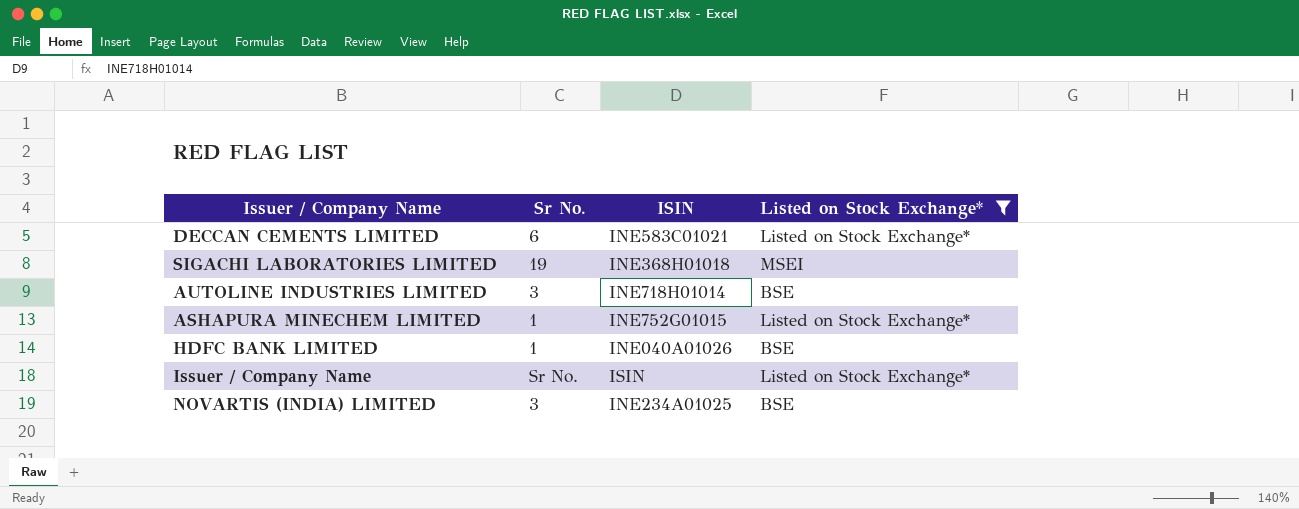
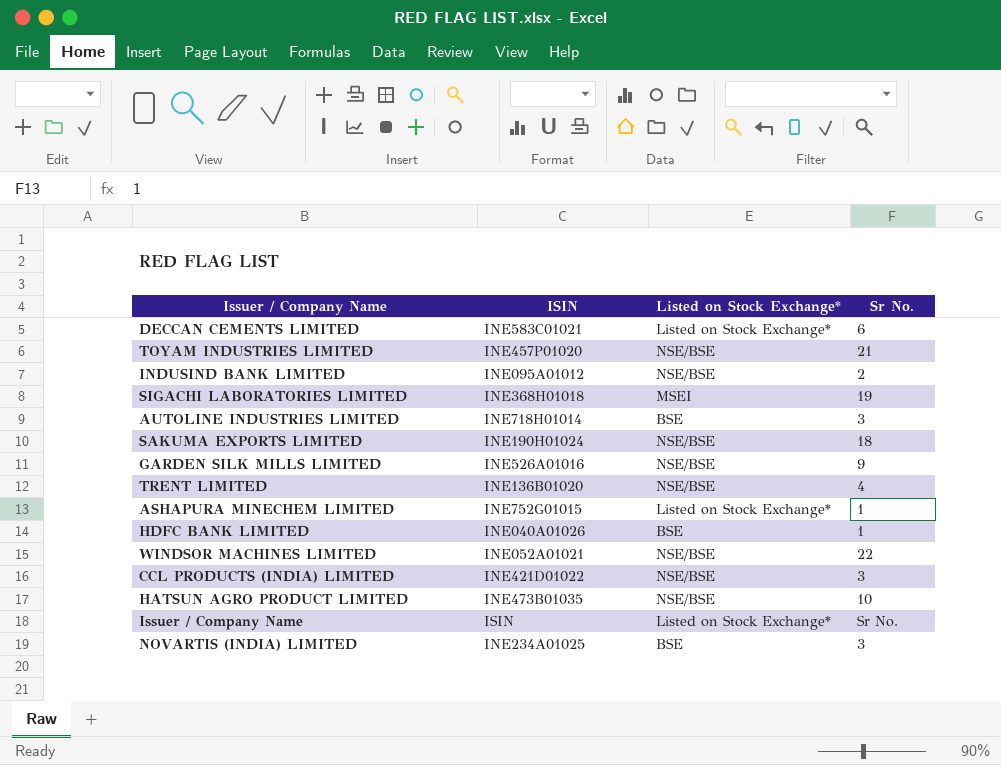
filter: Listed on Stock Exchange* != NSE/BSE -> none
column Sr No. | position: 2 -> 4

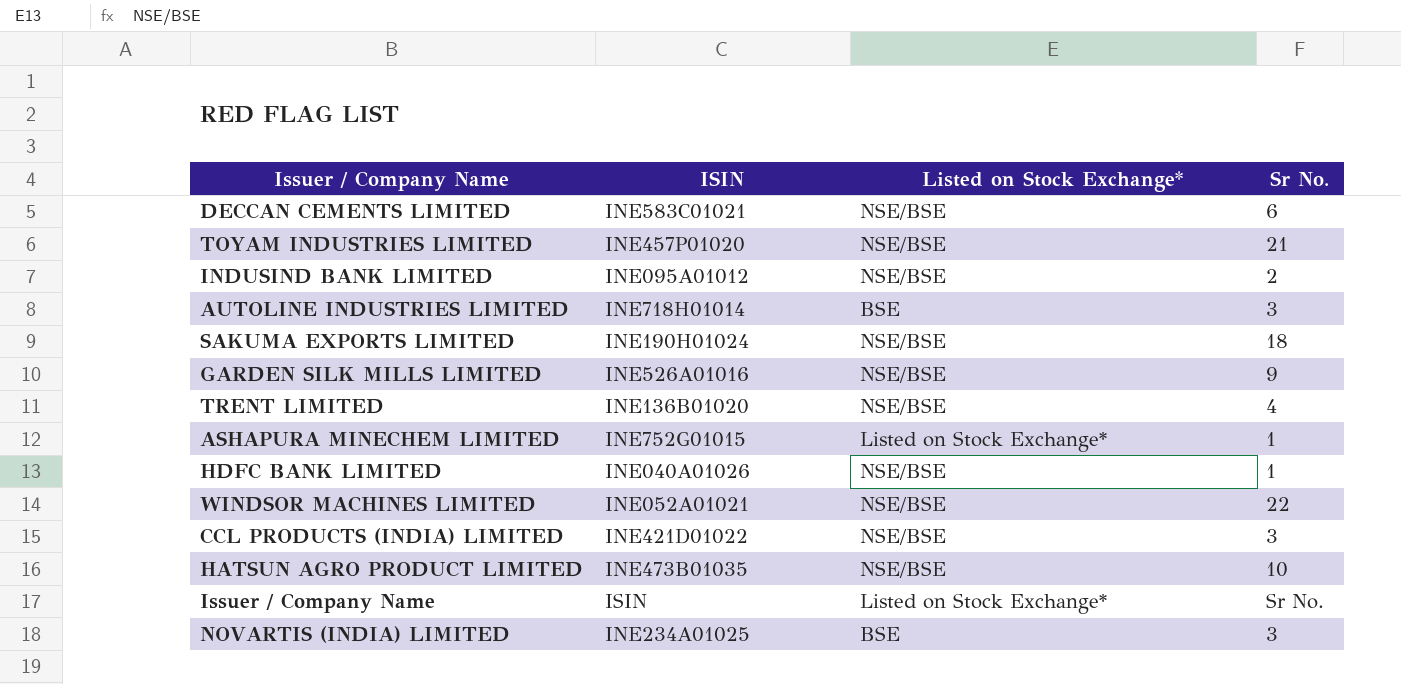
row SIGACHI LABORATORIES LIMITED: INE368H01018 | MSEI | 19 -> none
DECCAN CEMENTS LIMITED | Listed on Stock Exchange*: Listed on Stock Exchange* -> NSE/BSE
HDFC BANK LIMITED | Listed on Stock Exchange*: BSE -> NSE/BSE

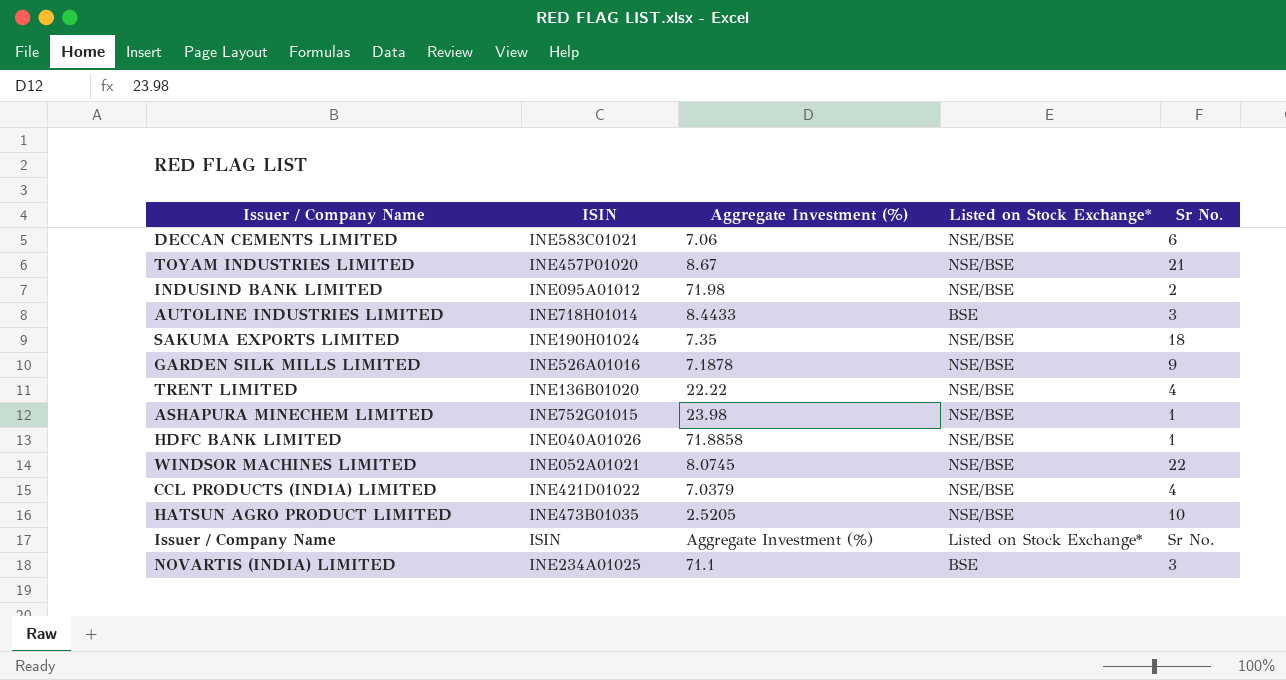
column Aggregate Investment (%) | position: none -> 3
ASHAPURA MINECHEM LIMITED | Listed on Stock Exchange*: Listed on Stock Exchange* -> NSE/BSE
CCL PRODUCTS (INDIA) LIMITED | Sr No.: 3 -> 4

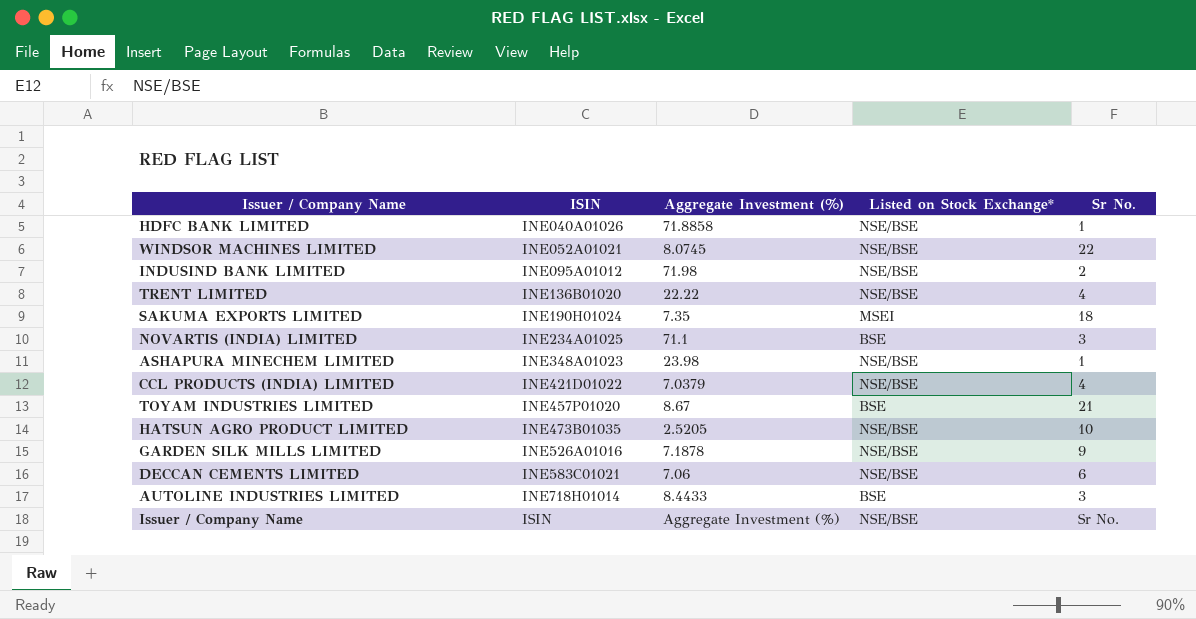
row order: none -> ISIN ascending
SAKUMA EXPORTS LIMITED | Listed on Stock Exchange*: NSE/BSE -> MSEI
ASHAPURA MINECHEM LIMITED | ISIN: INE752G01015 -> INE348A01023
TOYAM INDUSTRIES LIMITED | Listed on Stock Exchange*: NSE/BSE -> BSE
Issuer / Company Name | Listed on Stock Exchange*: Listed on Stock Exchange* -> NSE/BSE

